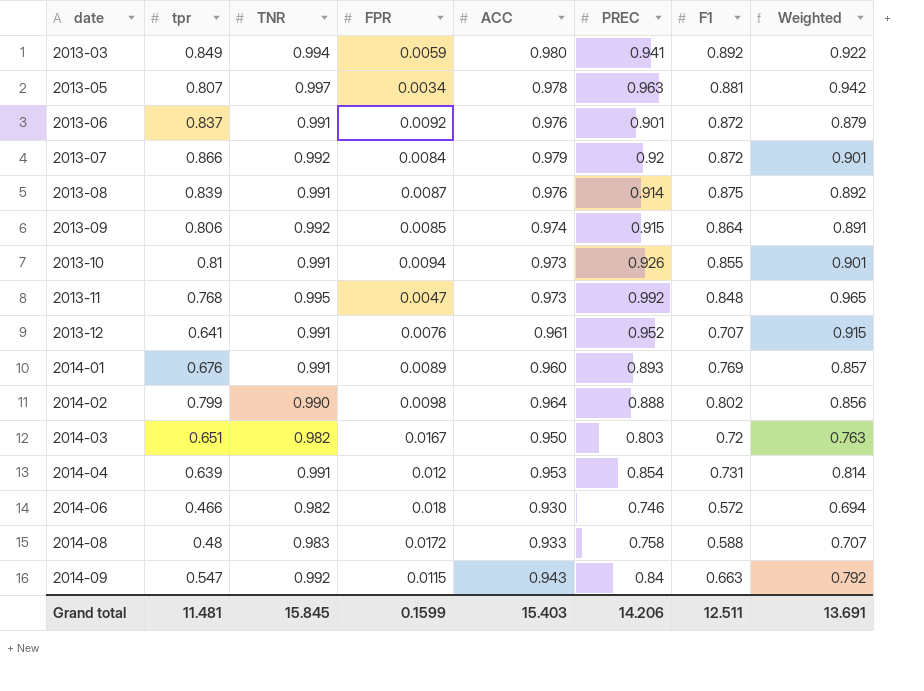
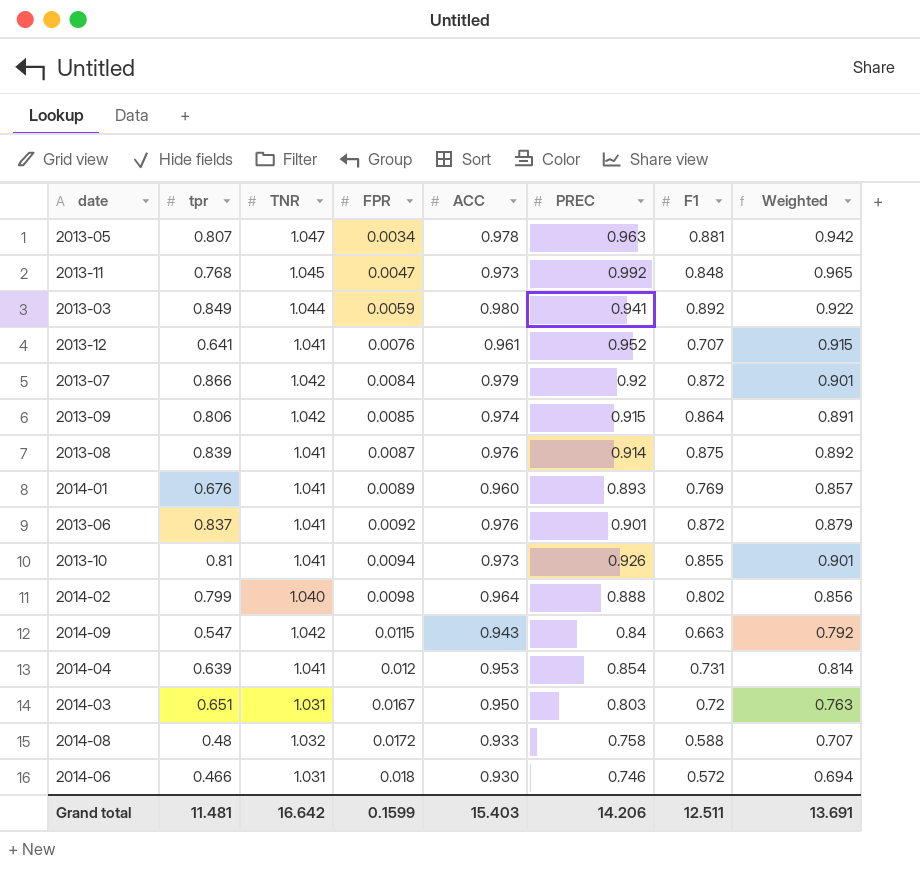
row order: date ascending -> FPR ascending
2013-05 | TNR: 0.997 -> 1.047
2013-11 | TNR: 0.995 -> 1.045
2013-03 | TNR: 0.994 -> 1.044
2013-12 | TNR: 0.991 -> 1.041
2013-07 | TNR: 0.992 -> 1.042
2013-09 | TNR: 0.992 -> 1.042
2013-08 | TNR: 0.991 -> 1.041
2014-01 | TNR: 0.991 -> 1.041
2013-06 | TNR: 0.991 -> 1.041
2013-10 | TNR: 0.991 -> 1.041
2014-02 | TNR: 0.990 -> 1.040
2014-09 | TNR: 0.992 -> 1.042
2014-04 | TNR: 0.991 -> 1.041
2014-03 | TNR: 0.982 -> 1.031
2014-08 | TNR: 0.983 -> 1.032
2014-06 | TNR: 0.982 -> 1.031
Grand total | TNR: 15.845 -> 16.642

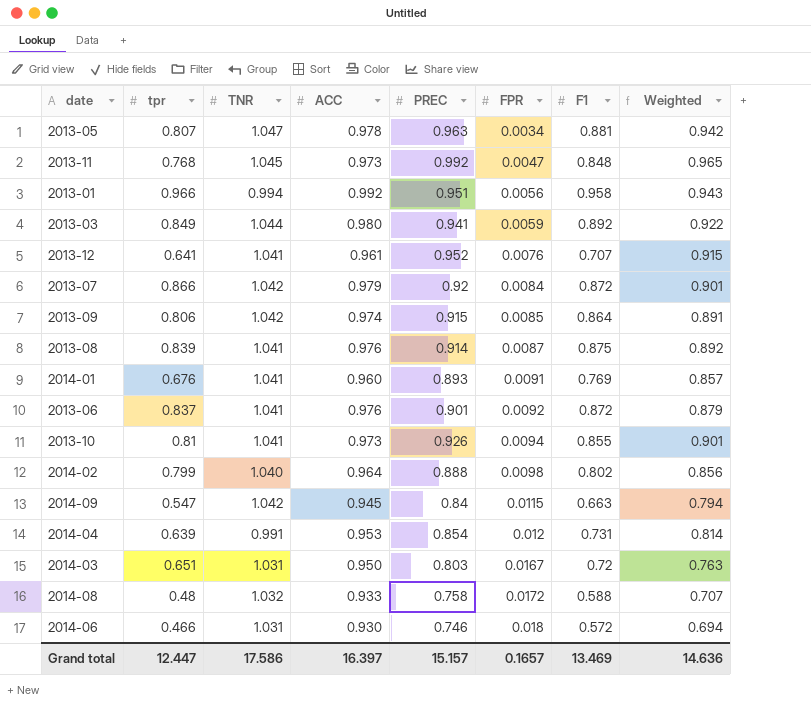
column FPR | position: 4 -> 6
row 2013-01: none -> 0.966 | 0.994 | 0.992 | 0.951 | 0.0056 | 0.958 | 0.943
2014-01 | FPR: 0.0089 -> 0.0091
2014-09 | ACC: 0.943 -> 0.945
2014-09 | Weighted: 0.792 -> 0.794
2014-04 | TNR: 1.041 -> 0.991
Grand total | tpr: 11.481 -> 12.447
Grand total | TNR: 16.642 -> 17.586
Grand total | ACC: 15.403 -> 16.397
Grand total | PREC: 14.206 -> 15.157
Grand total | FPR: 0.1599 -> 0.1657
Grand total | F1: 12.511 -> 13.469
Grand total | Weighted: 13.691 -> 14.636

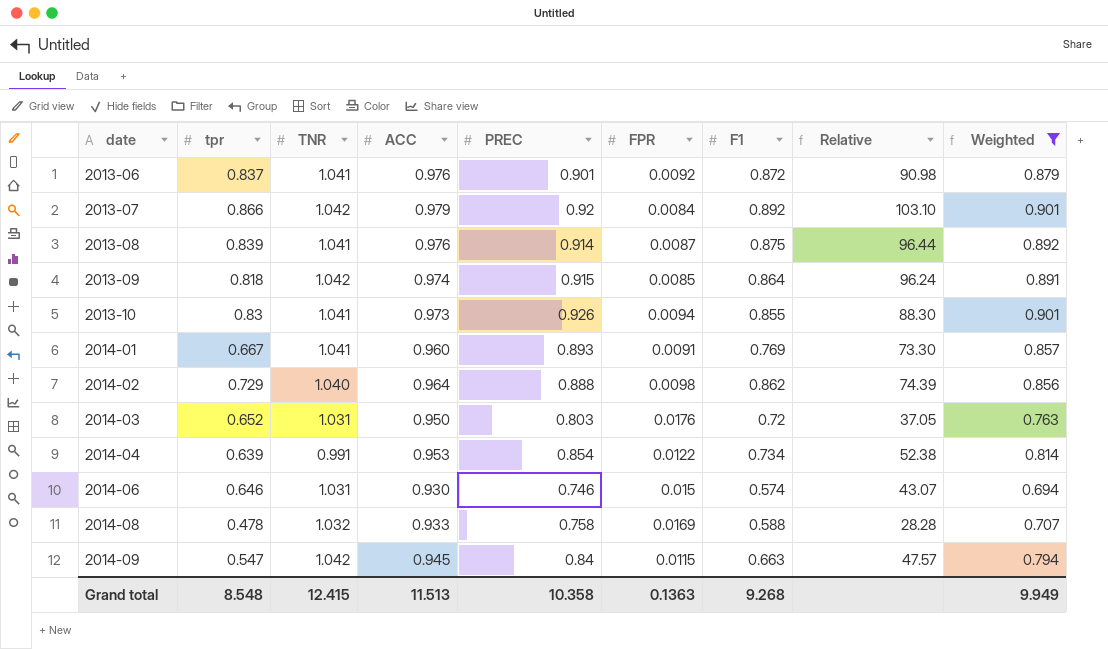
filter: none -> Weighted <= 0.901
row order: FPR ascending -> date ascending
column Relative | formula: none -> [tpr] / [FPR]
2013-07 | F1: 0.872 -> 0.892
2013-09 | tpr: 0.806 -> 0.818
2013-10 | tpr: 0.81 -> 0.83
2014-01 | tpr: 0.676 -> 0.667
2014-02 | tpr: 0.799 -> 0.729
2014-02 | F1: 0.802 -> 0.862
2014-03 | tpr: 0.651 -> 0.652
2014-03 | FPR: 0.0167 -> 0.0176
2014-04 | FPR: 0.012 -> 0.0122
2014-04 | F1: 0.731 -> 0.734
2014-06 | tpr: 0.466 -> 0.646
2014-06 | FPR: 0.018 -> 0.015
2014-06 | F1: 0.572 -> 0.574
2014-08 | tpr: 0.48 -> 0.478
2014-08 | FPR: 0.0172 -> 0.0169
Grand total | tpr: 12.447 -> 8.548
Grand total | TNR: 17.586 -> 12.415
Grand total | ACC: 16.397 -> 11.513
Grand total | PREC: 15.157 -> 10.358
Grand total | FPR: 0.1657 -> 0.1363
Grand total | F1: 13.469 -> 9.268
Grand total | Weighted: 14.636 -> 9.949

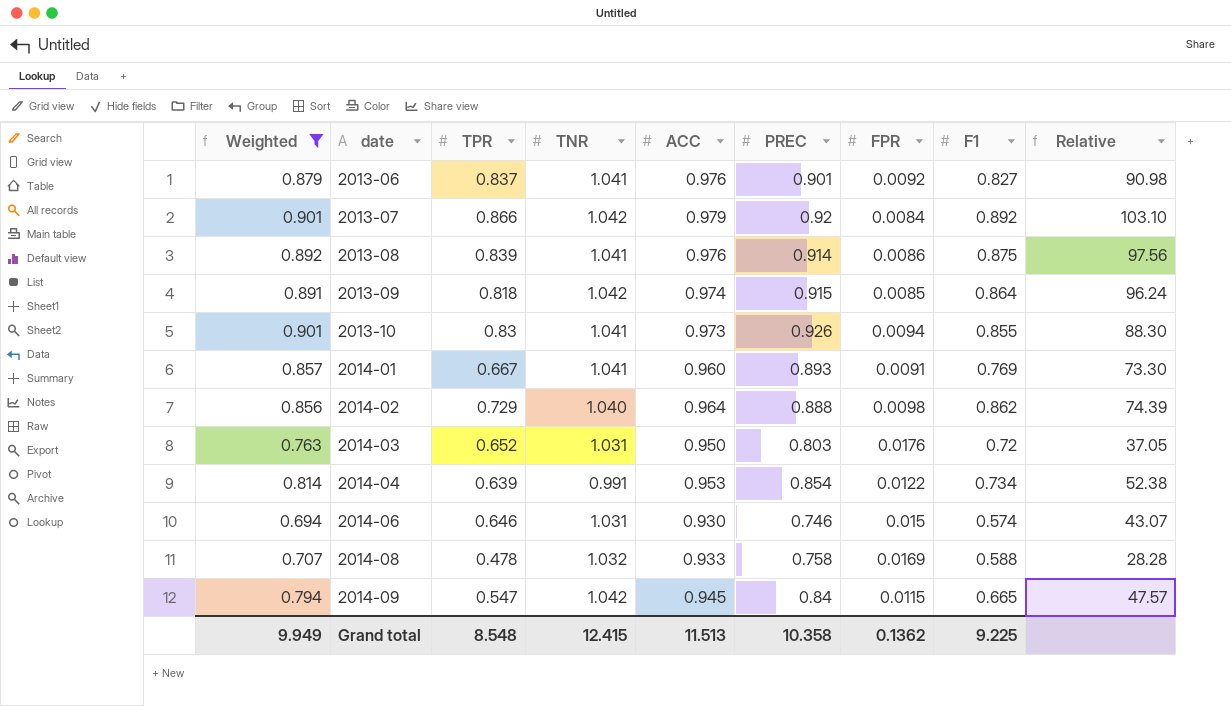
column Weighted | position: 9 -> 1
column name: tpr -> TPR
2013-06 | F1: 0.872 -> 0.827
2013-08 | FPR: 0.0087 -> 0.0086
2013-08 | Relative: 96.44 -> 97.56
2014-09 | F1: 0.663 -> 0.665
Grand total | FPR: 0.1363 -> 0.1362
Grand total | F1: 9.268 -> 9.225

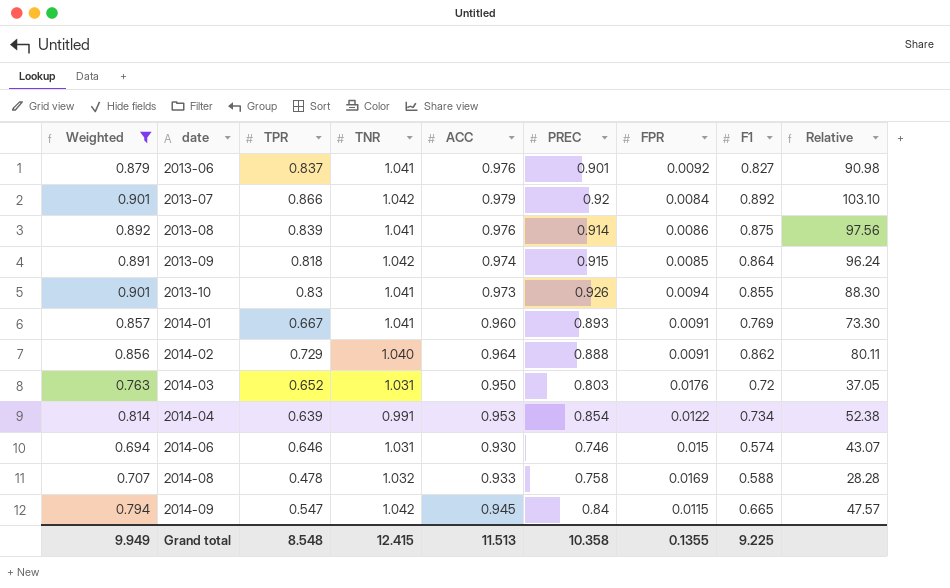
2014-02 | FPR: 0.0098 -> 0.0091
2014-02 | Relative: 74.39 -> 80.11
Grand total | FPR: 0.1362 -> 0.1355

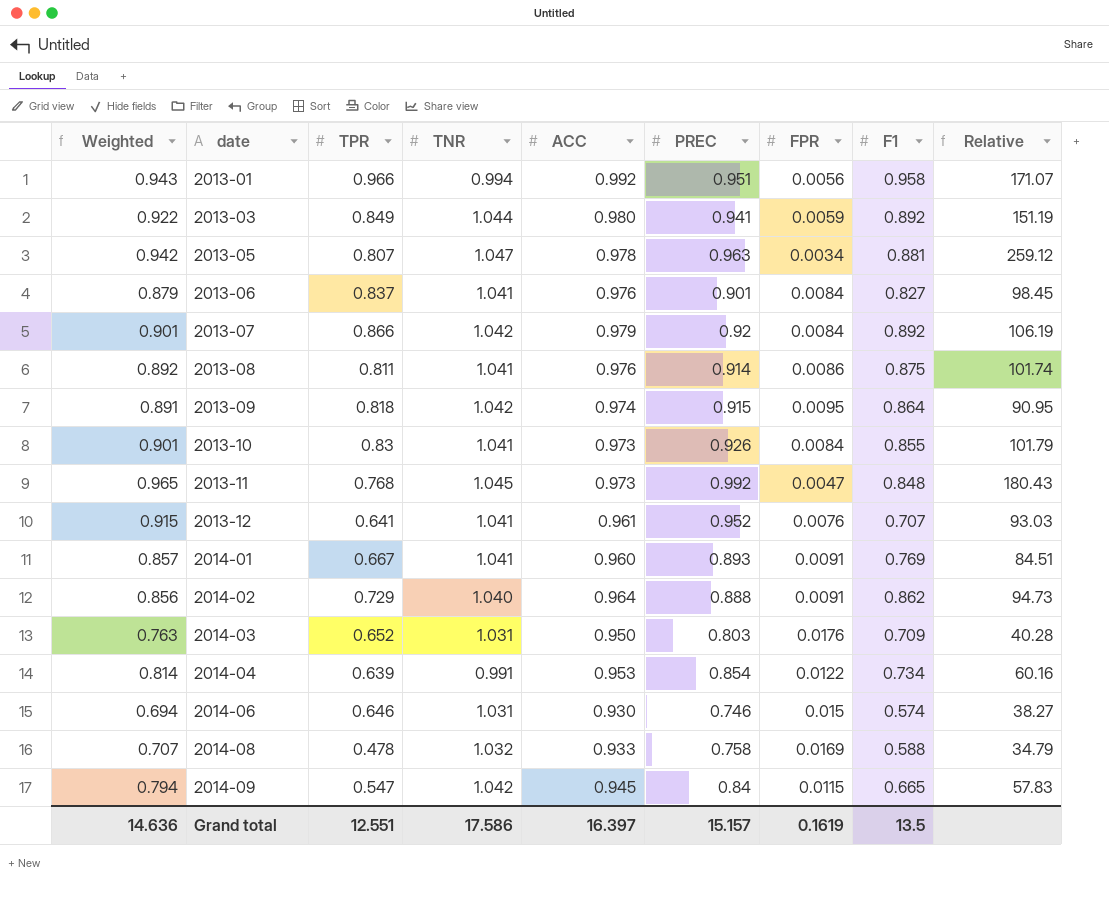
filter: Weighted <= 0.901 -> none
column Relative | formula: [TPR] / [FPR] -> [F1] / [FPR]
2013-06 | FPR: 0.0092 -> 0.0084
2013-08 | TPR: 0.839 -> 0.811
2013-09 | FPR: 0.0085 -> 0.0095
2013-10 | FPR: 0.0094 -> 0.0084
2014-03 | F1: 0.72 -> 0.709
Grand total | Weighted: 9.949 -> 14.636
Grand total | TPR: 8.548 -> 12.551
Grand total | TNR: 12.415 -> 17.586
Grand total | ACC: 11.513 -> 16.397
Grand total | PREC: 10.358 -> 15.157
Grand total | FPR: 0.1355 -> 0.1619
Grand total | F1: 9.225 -> 13.5

